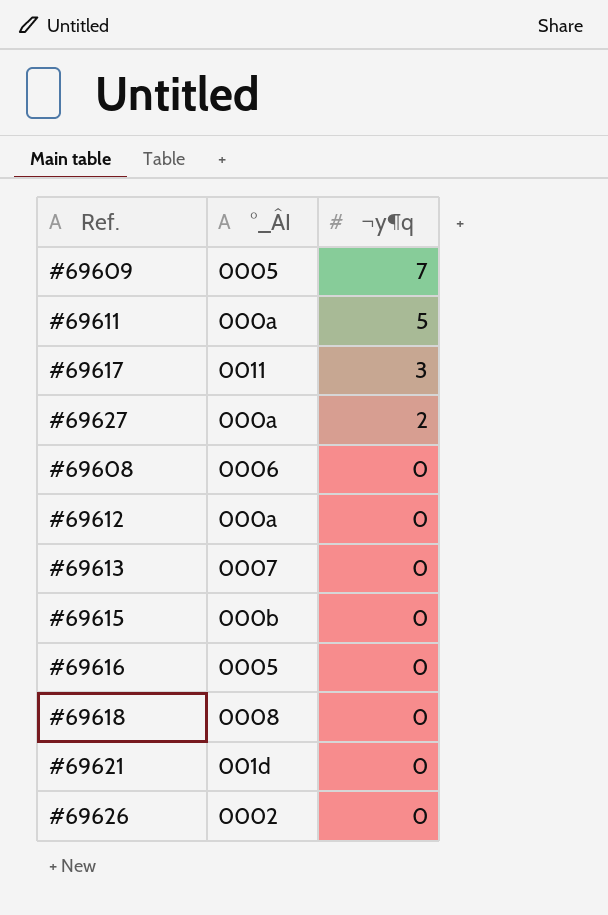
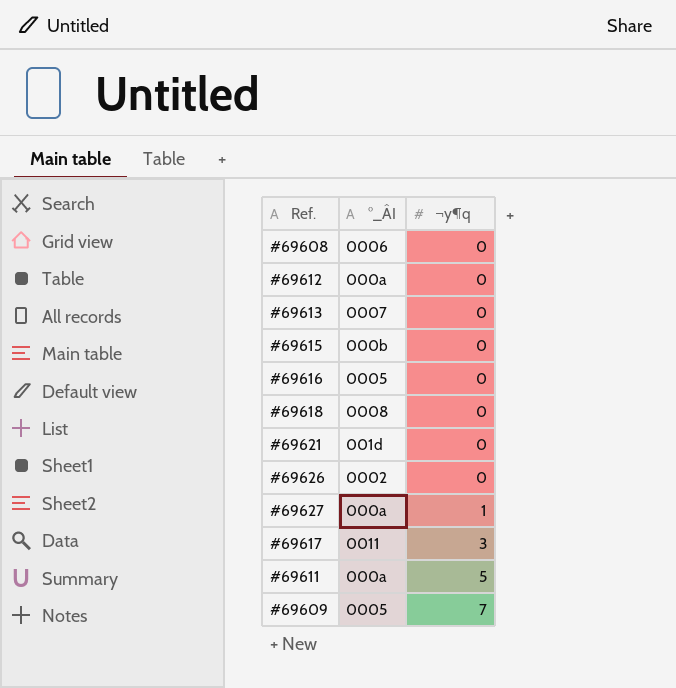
row order: ¬y¶q descending -> ¬y¶q ascending
#69627 | ¬y¶q: 2 -> 1

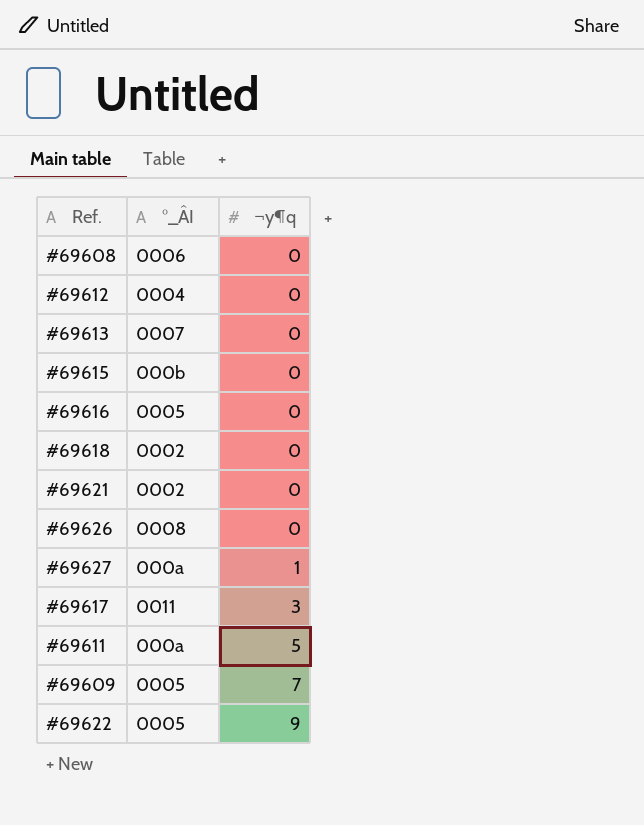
#69612 | °_ÂI: 000a -> 0004
#69618 | °_ÂI: 0008 -> 0002
#69621 | °_ÂI: 001d -> 0002
#69626 | °_ÂI: 0002 -> 0008
row #69622: none -> 0005 | 9

